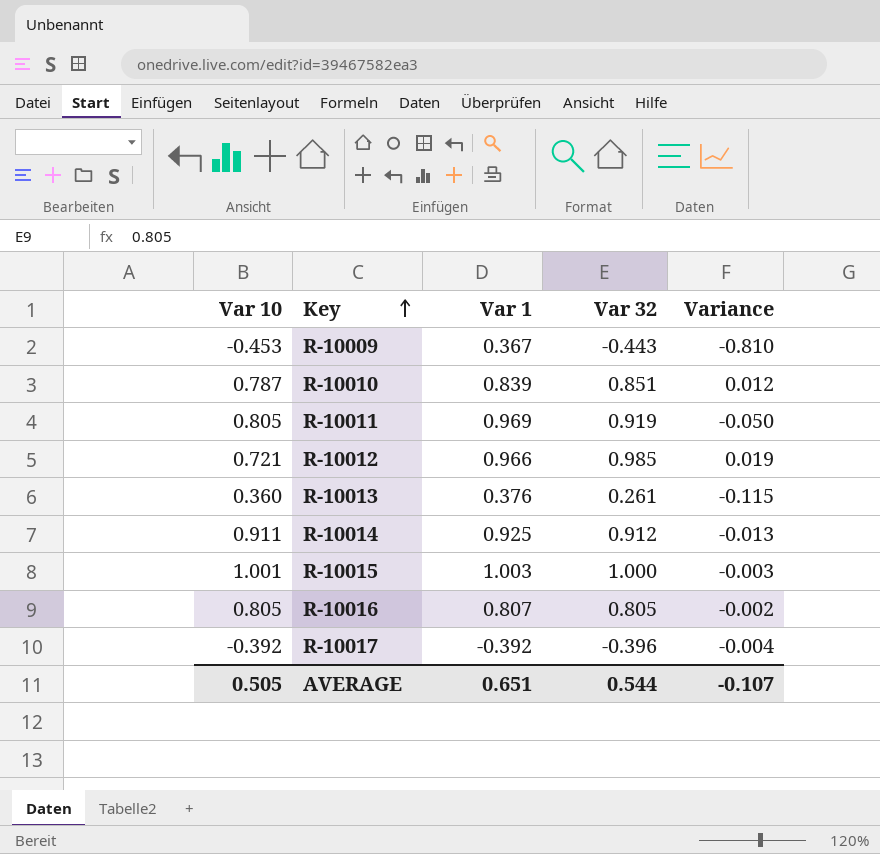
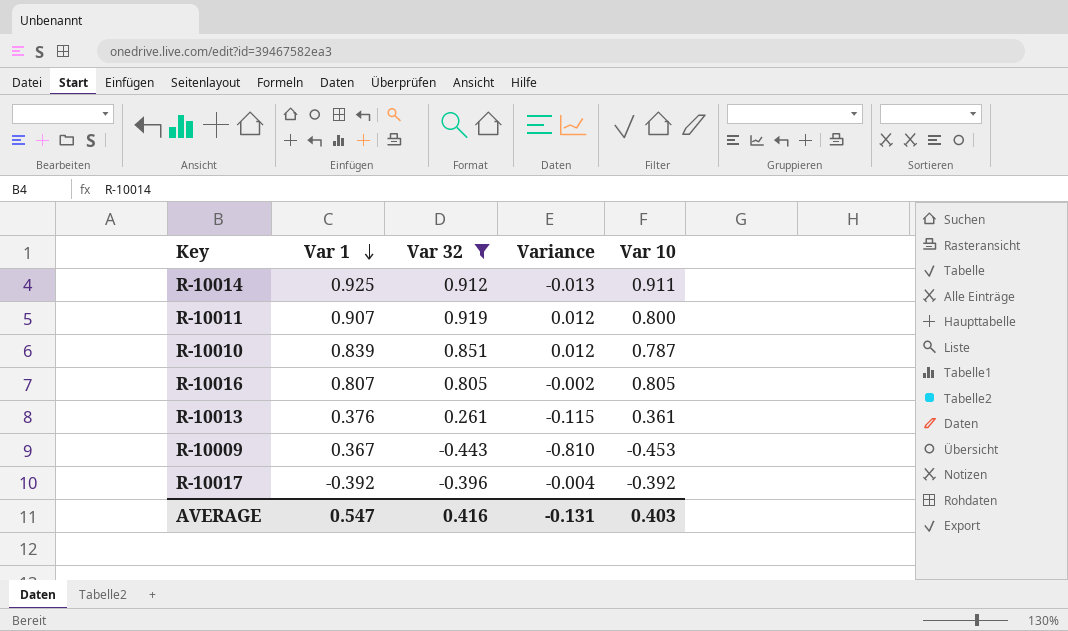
filter: none -> Var 32 <= 0.919
row order: Key ascending -> Var 1 descending
column Var 10 | position: 1 -> 5
R-10011 | Var 1: 0.969 -> 0.907
R-10011 | Variance: -0.050 -> 0.012
R-10011 | Var 10: 0.805 -> 0.800
R-10013 | Var 10: 0.360 -> 0.361
AVERAGE | Var 1: 0.651 -> 0.547
AVERAGE | Var 32: 0.544 -> 0.416
AVERAGE | Variance: -0.107 -> -0.131
AVERAGE | Var 10: 0.505 -> 0.403

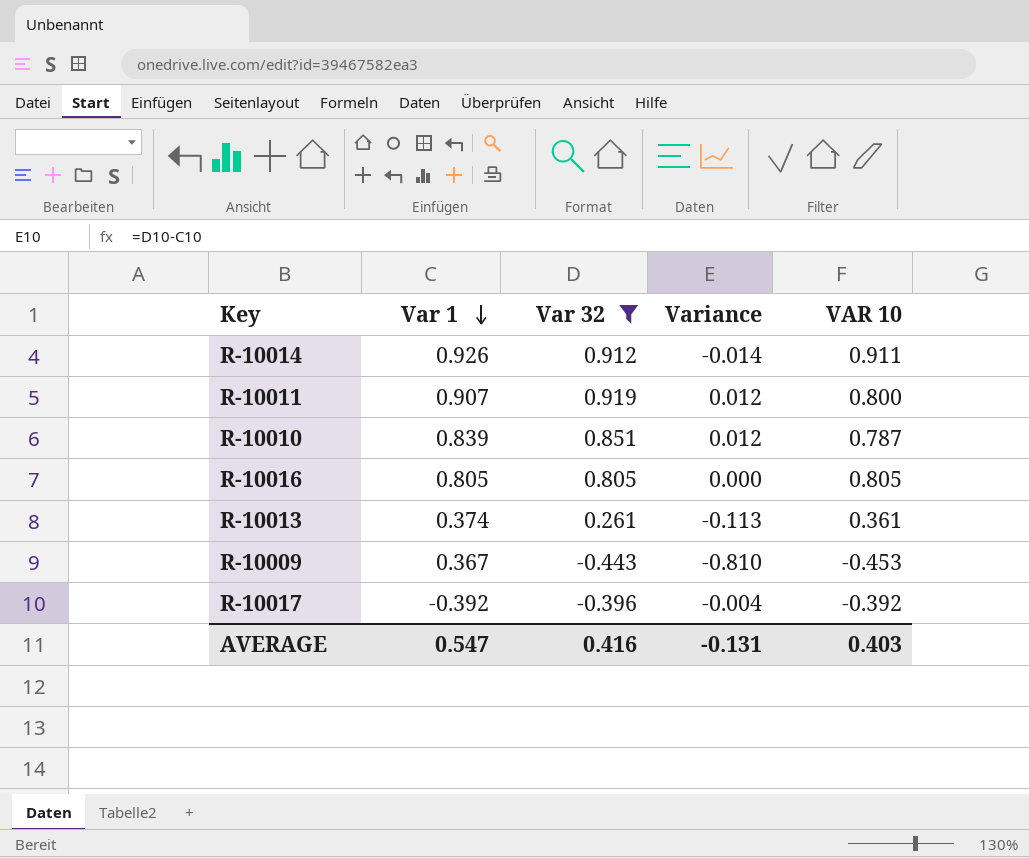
column name: Var 10 -> VAR 10
R-10014 | Var 1: 0.925 -> 0.926
R-10014 | Variance: -0.013 -> -0.014
R-10016 | Var 1: 0.807 -> 0.805
R-10016 | Variance: -0.002 -> 0.000
R-10013 | Var 1: 0.376 -> 0.374
R-10013 | Variance: -0.115 -> -0.113

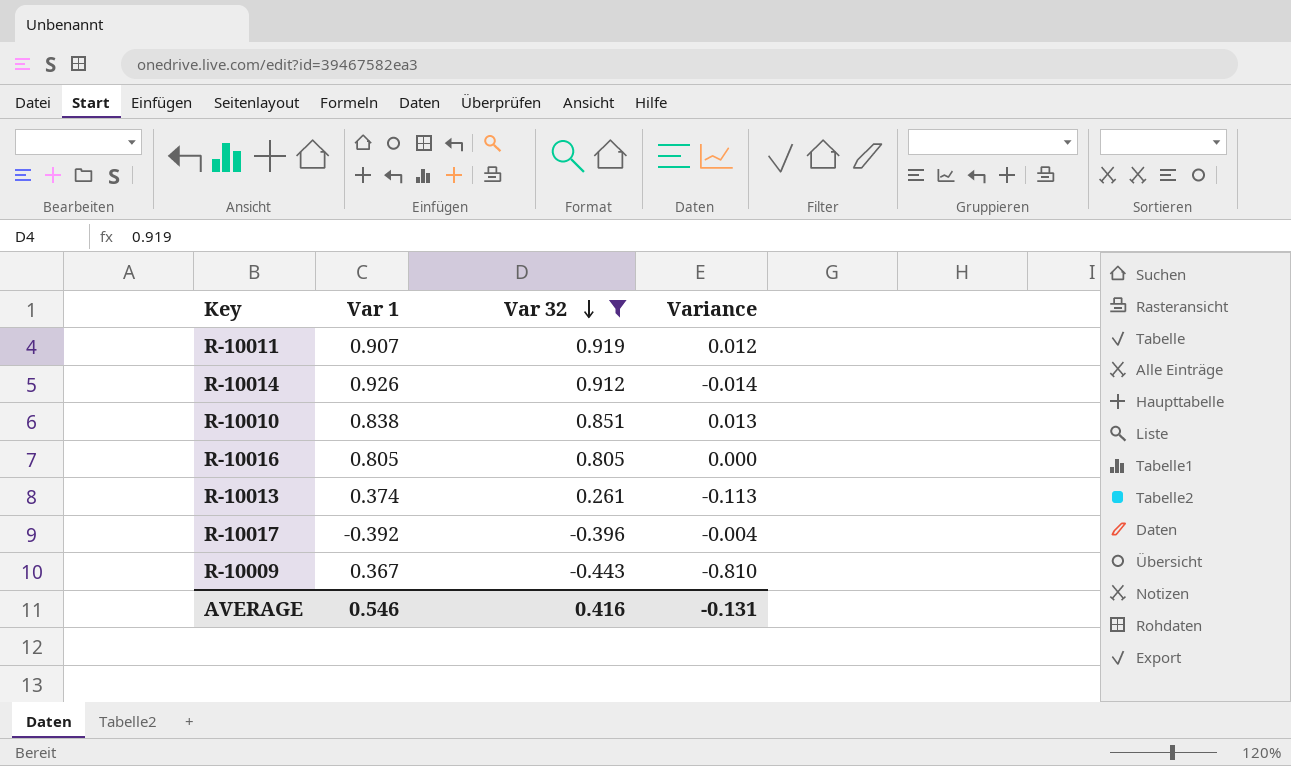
row order: Var 1 descending -> Var 32 descending
column VAR 10 | position: 5 -> none
R-10010 | Var 1: 0.839 -> 0.838
R-10010 | Variance: 0.012 -> 0.013
AVERAGE | Var 1: 0.547 -> 0.546

